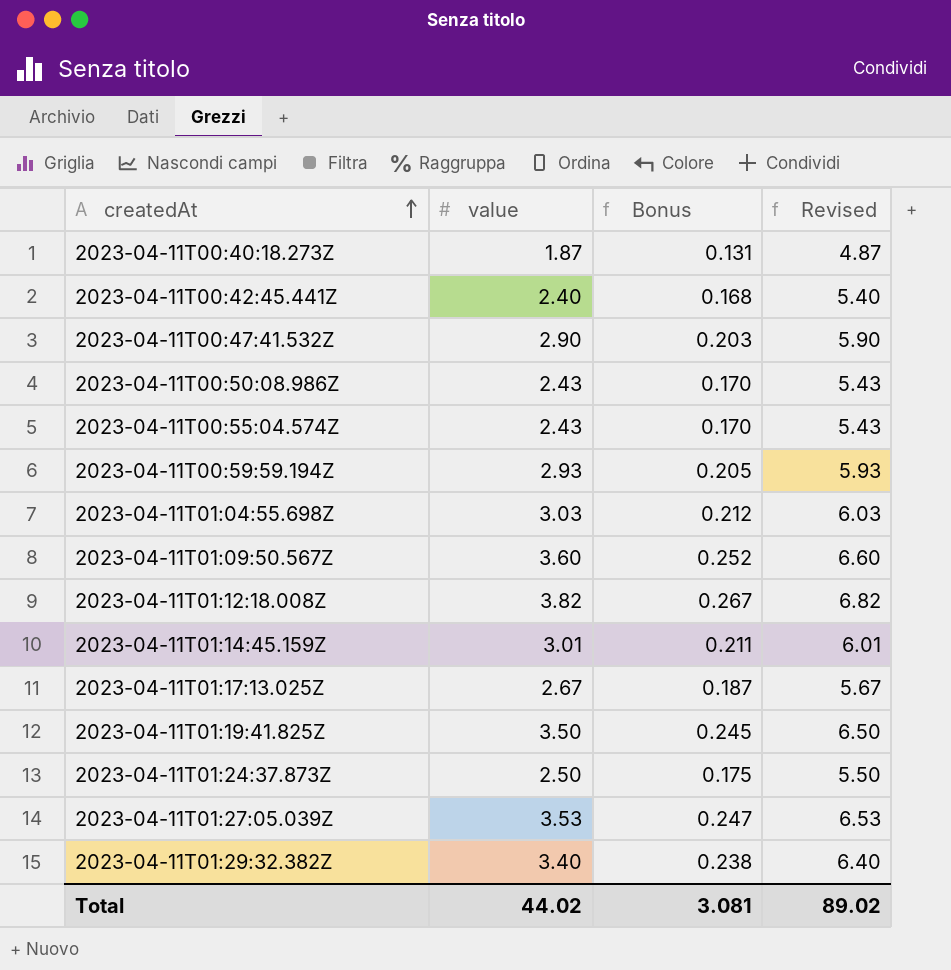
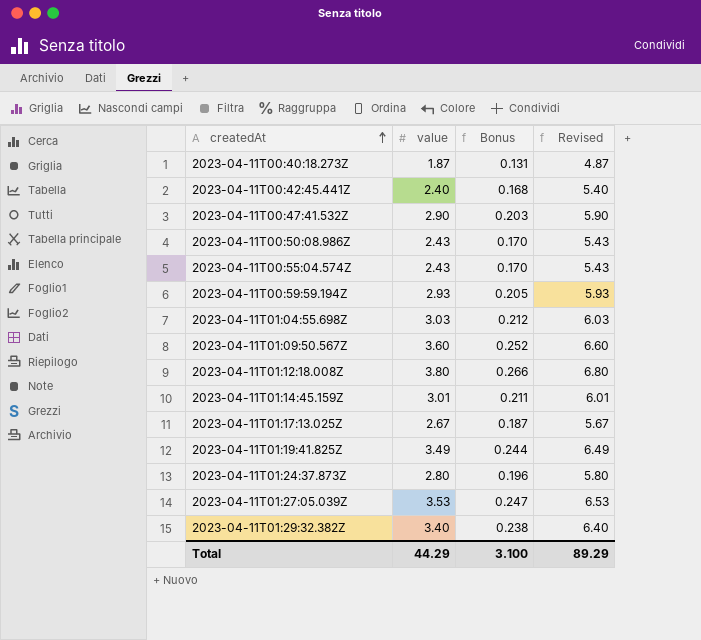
2023-04-11T01:12:18.008Z | value: 3.82 -> 3.80
2023-04-11T01:12:18.008Z | Bonus: 0.267 -> 0.266
2023-04-11T01:12:18.008Z | Revised: 6.82 -> 6.80
2023-04-11T01:19:41.825Z | value: 3.50 -> 3.49
2023-04-11T01:19:41.825Z | Bonus: 0.245 -> 0.244
2023-04-11T01:19:41.825Z | Revised: 6.50 -> 6.49
2023-04-11T01:24:37.873Z | value: 2.50 -> 2.80
2023-04-11T01:24:37.873Z | Bonus: 0.175 -> 0.196
2023-04-11T01:24:37.873Z | Revised: 5.50 -> 5.80
Total | value: 44.02 -> 44.29
Total | Bonus: 3.081 -> 3.100
Total | Revised: 89.02 -> 89.29

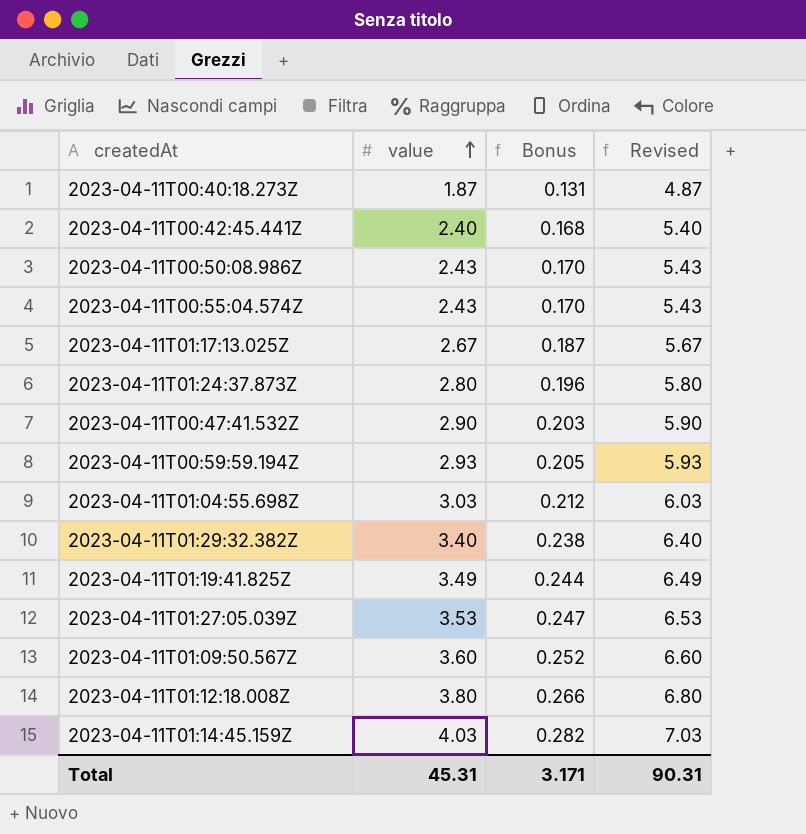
row order: createdAt ascending -> value ascending
2023-04-11T01:14:45.159Z | value: 3.01 -> 4.03
2023-04-11T01:14:45.159Z | Bonus: 0.211 -> 0.282
2023-04-11T01:14:45.159Z | Revised: 6.01 -> 7.03
Total | value: 44.29 -> 45.31
Total | Bonus: 3.100 -> 3.171
Total | Revised: 89.29 -> 90.31

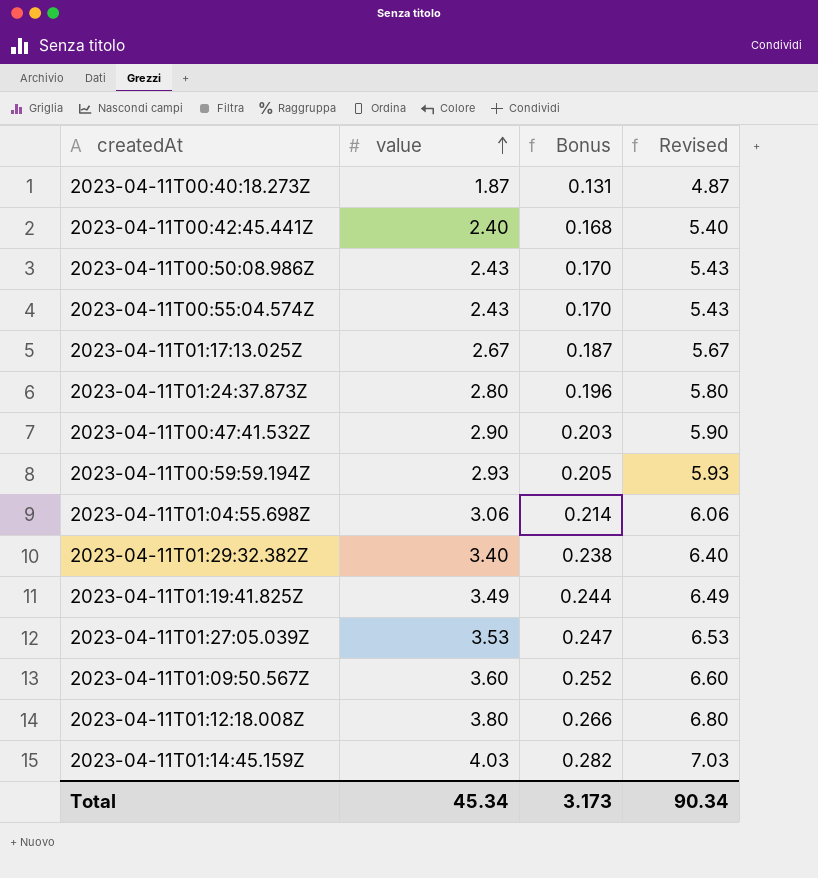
2023-04-11T01:04:55.698Z | value: 3.03 -> 3.06
2023-04-11T01:04:55.698Z | Bonus: 0.212 -> 0.214
2023-04-11T01:04:55.698Z | Revised: 6.03 -> 6.06
Total | value: 45.31 -> 45.34
Total | Bonus: 3.171 -> 3.173
Total | Revised: 90.31 -> 90.34

